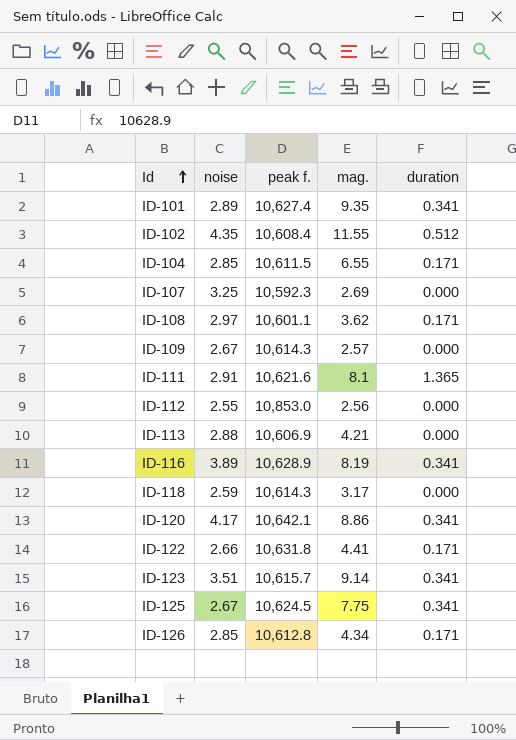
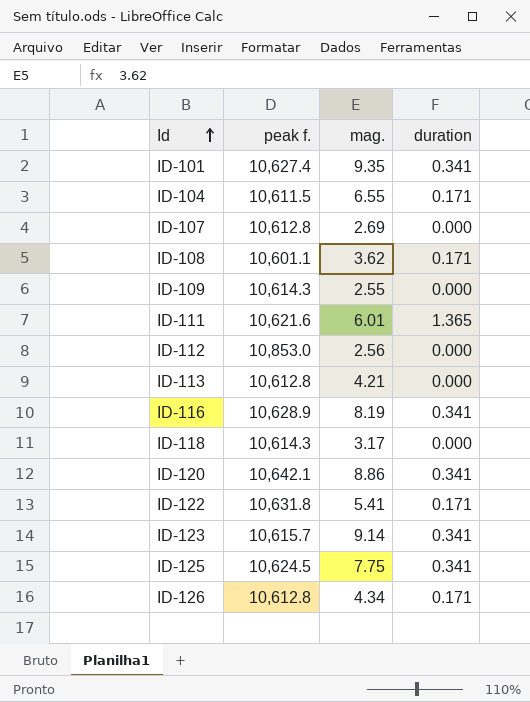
column noise | position: 2 -> none
row ID-102: 4.35 | 10,608.4 | 11.55 | 0.512 -> none
ID-107 | peak f.: 10,592.3 -> 10,612.8
ID-109 | mag.: 2.57 -> 2.55
ID-111 | mag.: 8.1 -> 6.01
ID-113 | peak f.: 10,606.9 -> 10,612.8
ID-122 | mag.: 4.41 -> 5.41

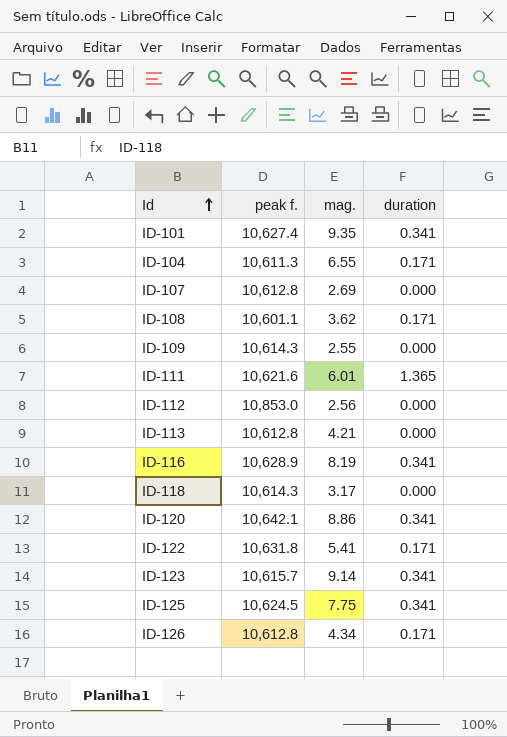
ID-104 | peak f.: 10,611.5 -> 10,611.3

